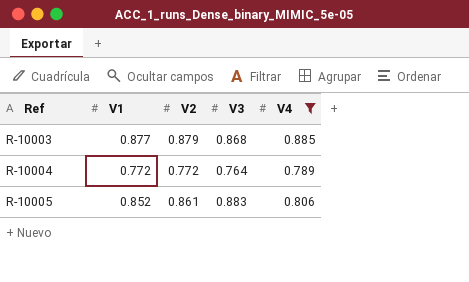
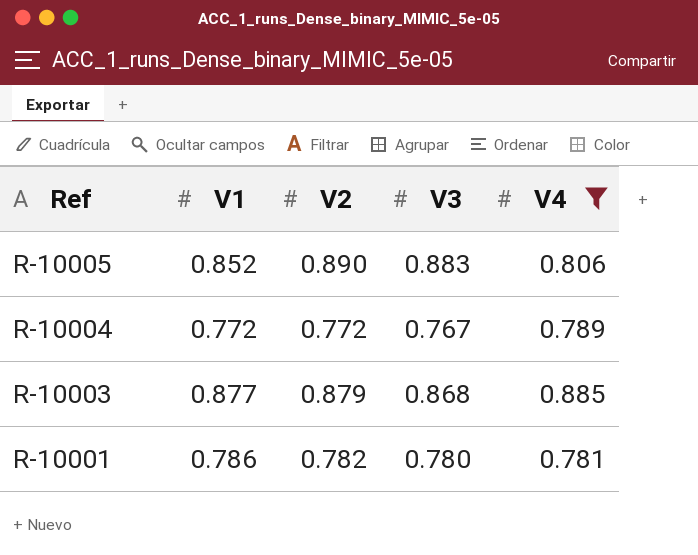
row order: Ref ascending -> Ref descending
R-10005 | V2: 0.861 -> 0.890
R-10004 | V3: 0.764 -> 0.767
row R-10001: none -> 0.786 | 0.782 | 0.780 | 0.781

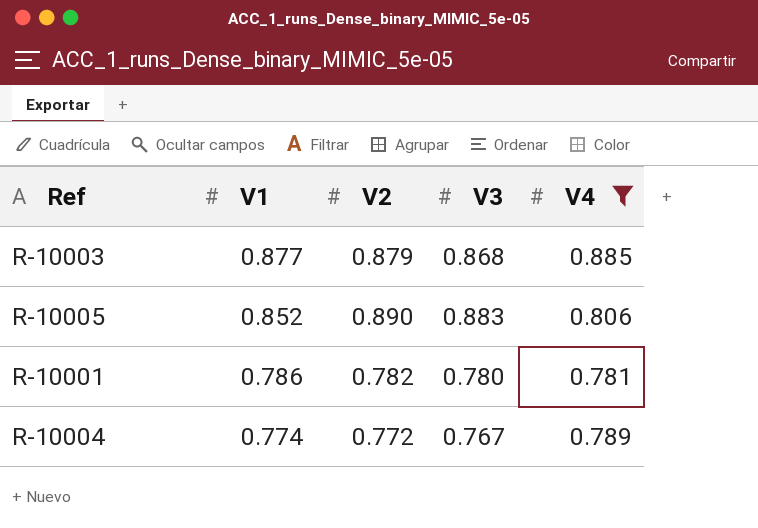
row order: Ref descending -> V1 descending
R-10004 | V1: 0.772 -> 0.774

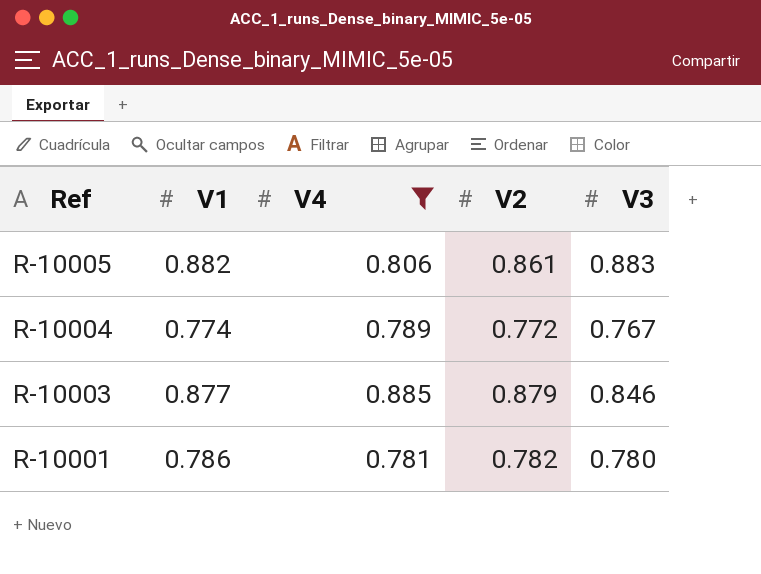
row order: V1 descending -> Ref descending
column V4 | position: 5 -> 3
R-10005 | V1: 0.852 -> 0.882
R-10005 | V2: 0.890 -> 0.861
R-10003 | V3: 0.868 -> 0.846

